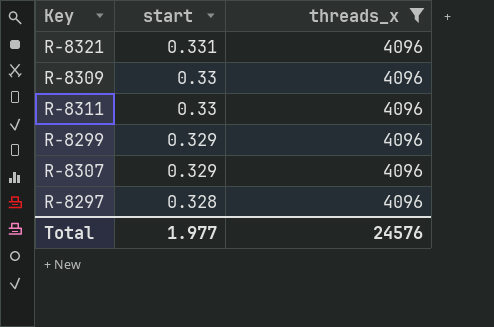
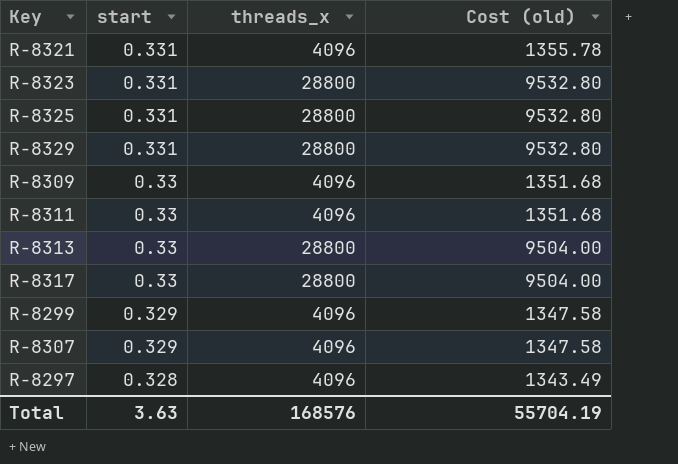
filter: threads_x = 4096 -> none
column Cost (old) | formula: none -> [start] * [threads_x]
Total | start: 1.977 -> 3.63
Total | threads_x: 24576 -> 168576

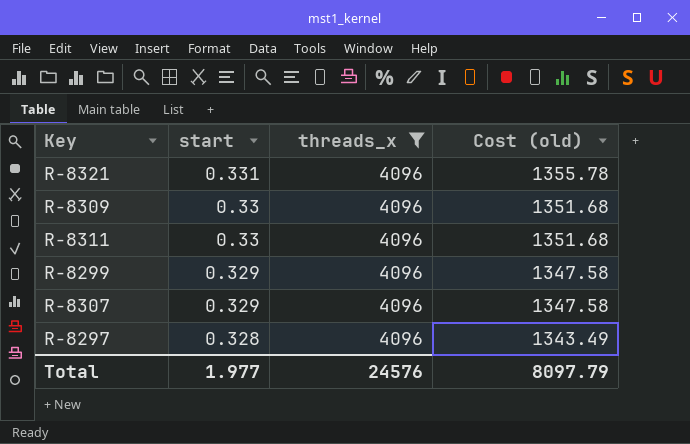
filter: none -> threads_x = 4096
Total | start: 3.63 -> 1.977
Total | threads_x: 168576 -> 24576
Total | Cost (old): 55704.19 -> 8097.79

